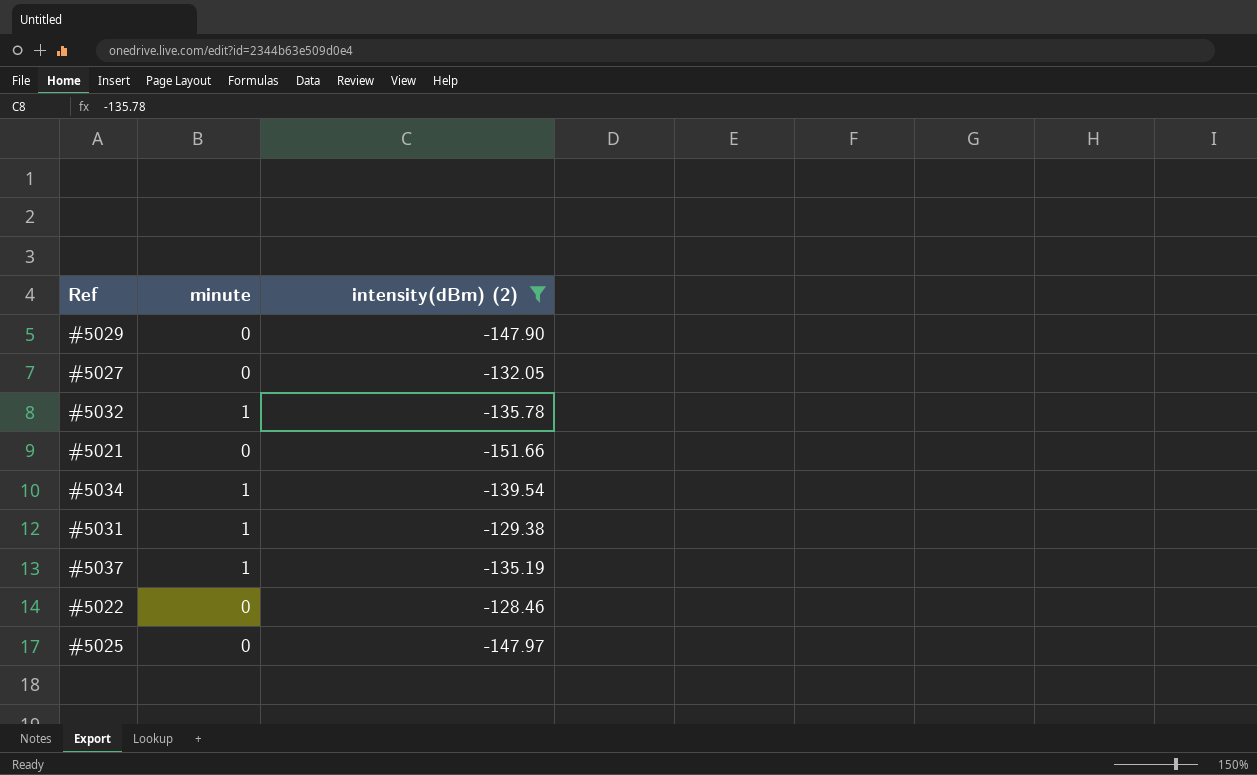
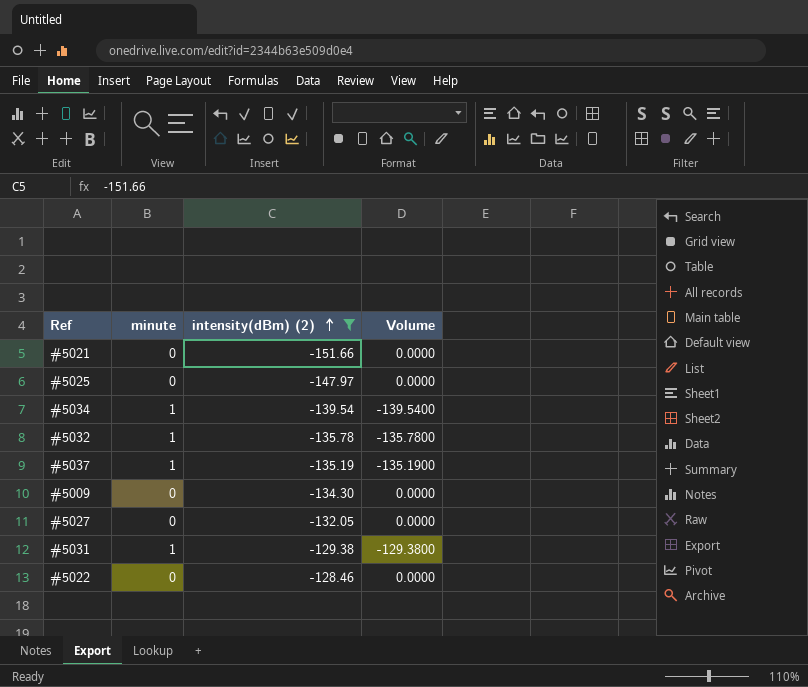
row order: none -> intensity(dBm) (2) ascending
column Volume | formula: none -> [minute] * [intensity(dBm) (2)]
row #5029: 0 | -147.90 -> none
row #5009: none -> 0 | -134.30 | 0.0000

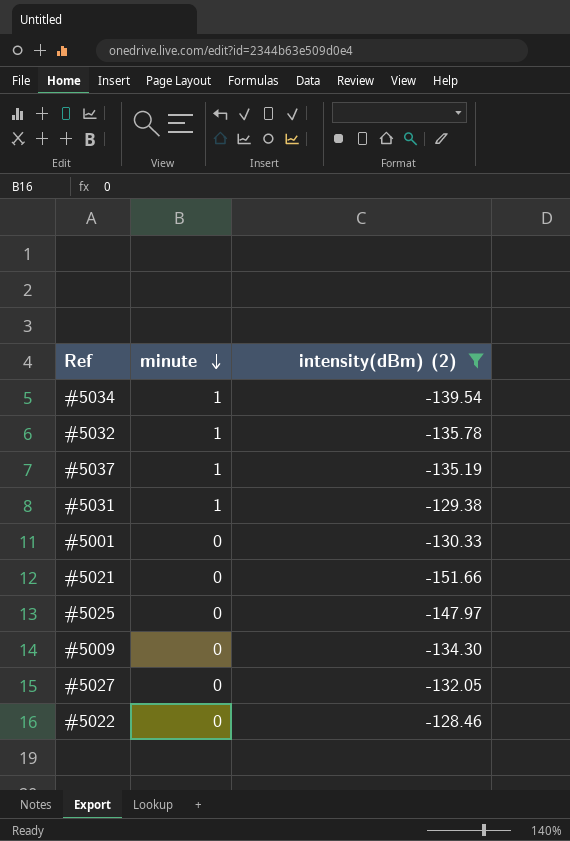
row order: intensity(dBm) (2) ascending -> minute descending
column Volume | formula: [minute] * [intensity(dBm) (2)] -> none
row #5001: none -> 0 | -130.33

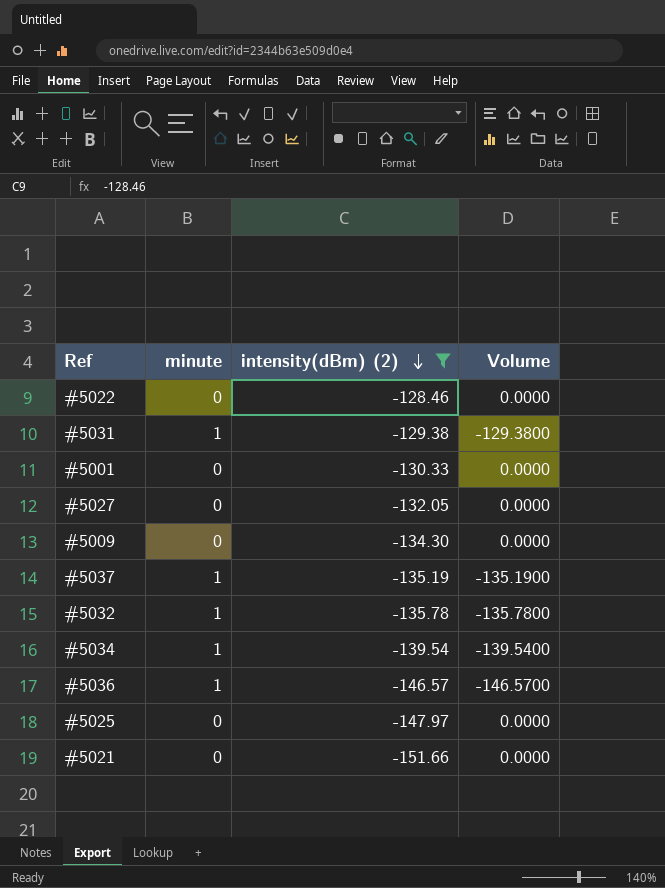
row order: minute descending -> intensity(dBm) (2) descending
column Volume | formula: none -> [minute] * [intensity(dBm) (2)]
row #5036: none -> 1 | -146.57 | -146.5700

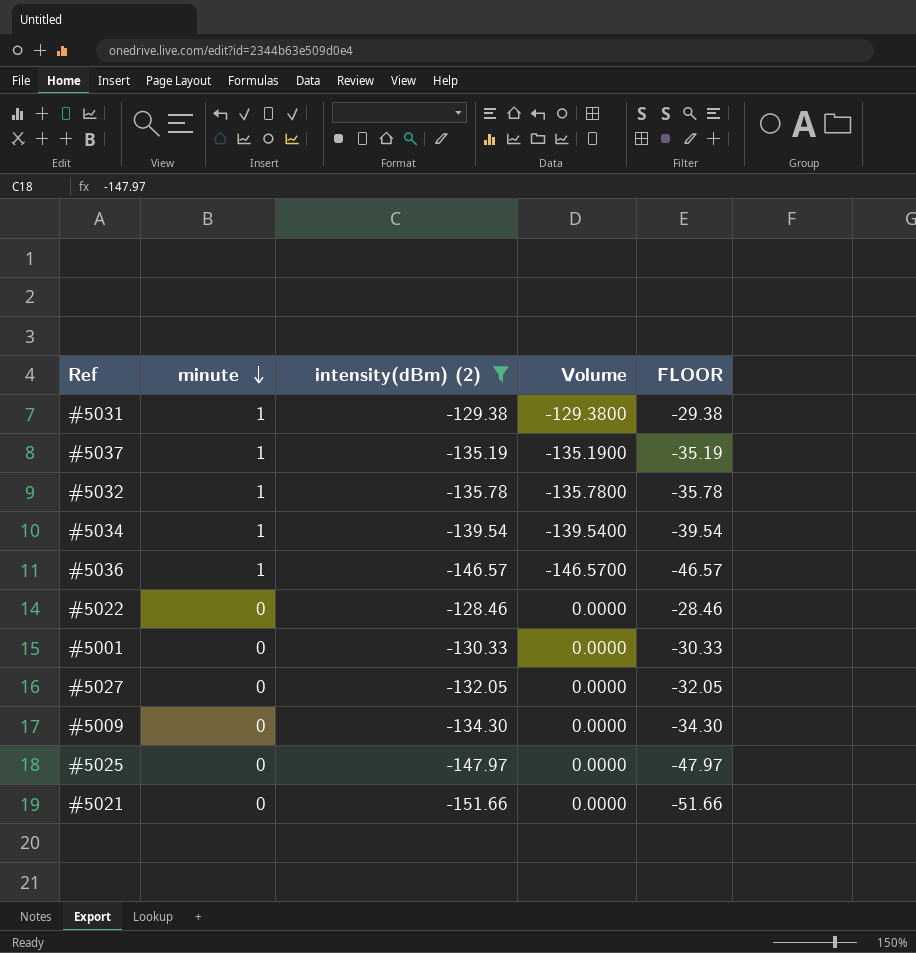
row order: intensity(dBm) (2) descending -> minute descending
column FLOOR | formula: none -> [intensity(dBm) (2)] + 100

